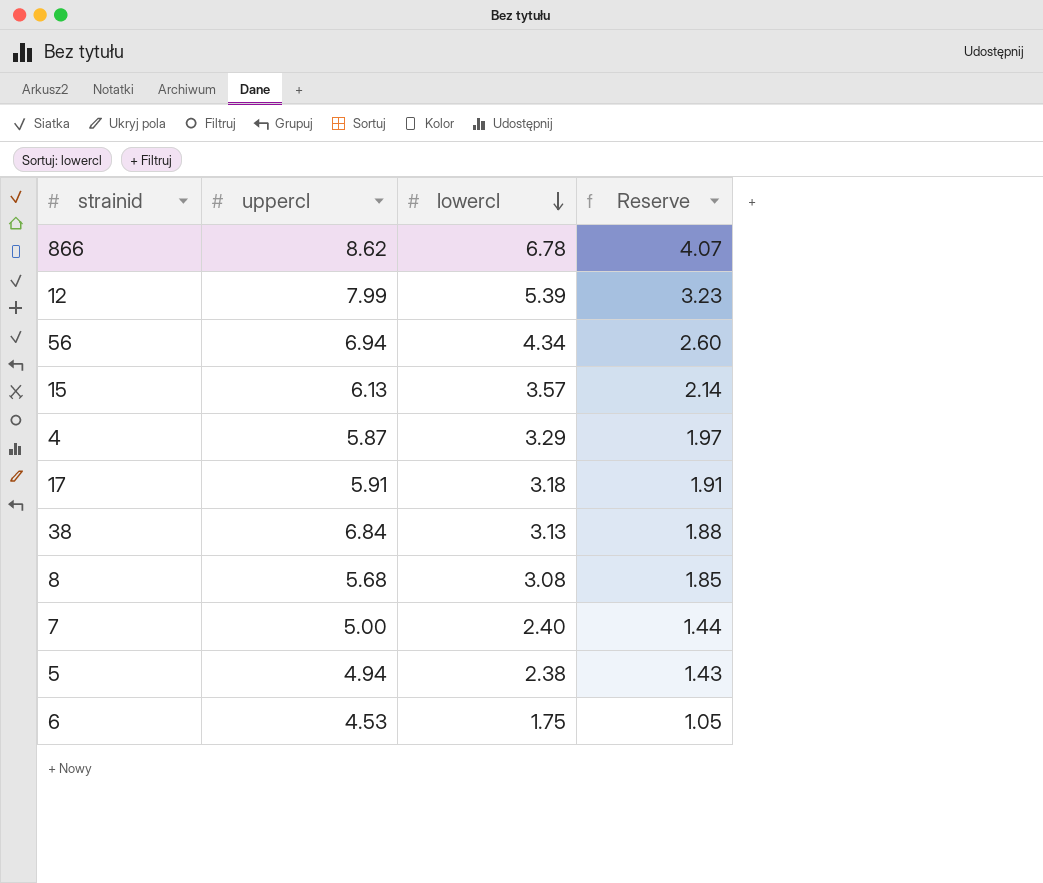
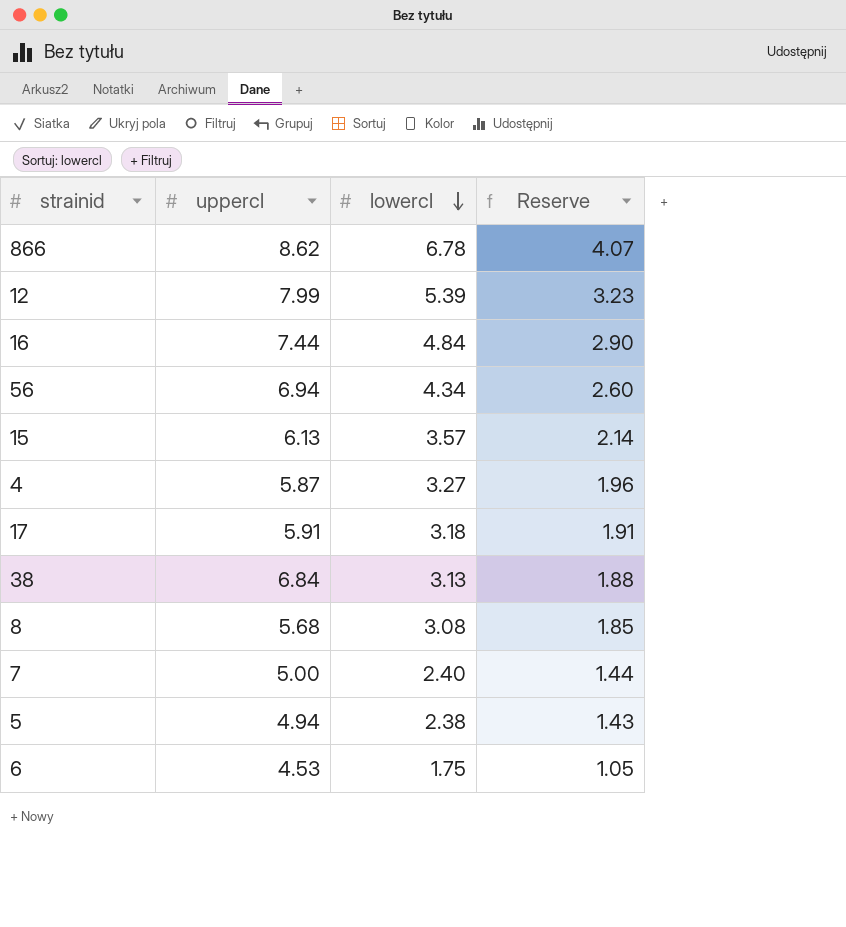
row 16: none -> 7.44 | 4.84 | 2.90
4 | lowercl: 3.29 -> 3.27
4 | Reserve: 1.97 -> 1.96

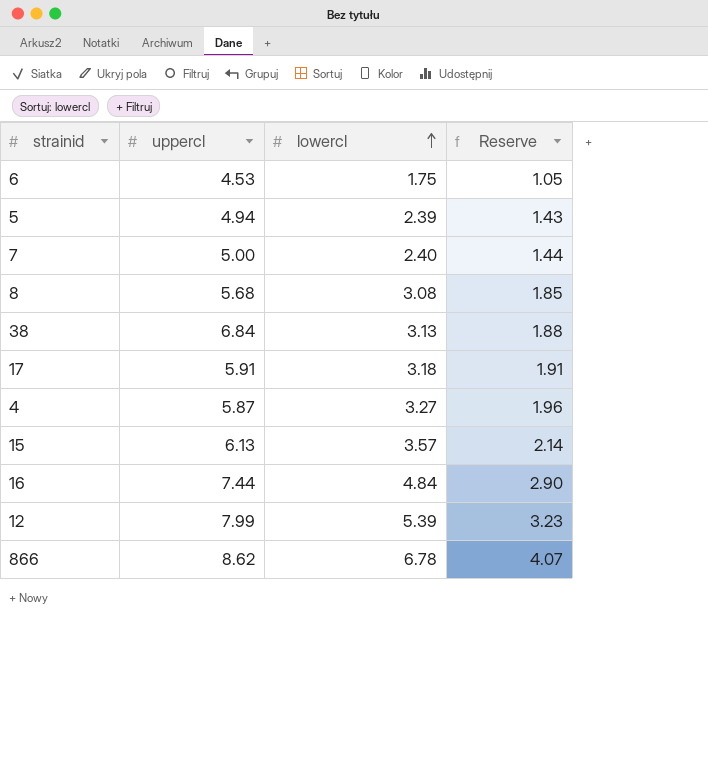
row order: lowercl descending -> lowercl ascending
row 56: 6.94 | 4.34 | 2.60 -> none
5 | lowercl: 2.38 -> 2.39

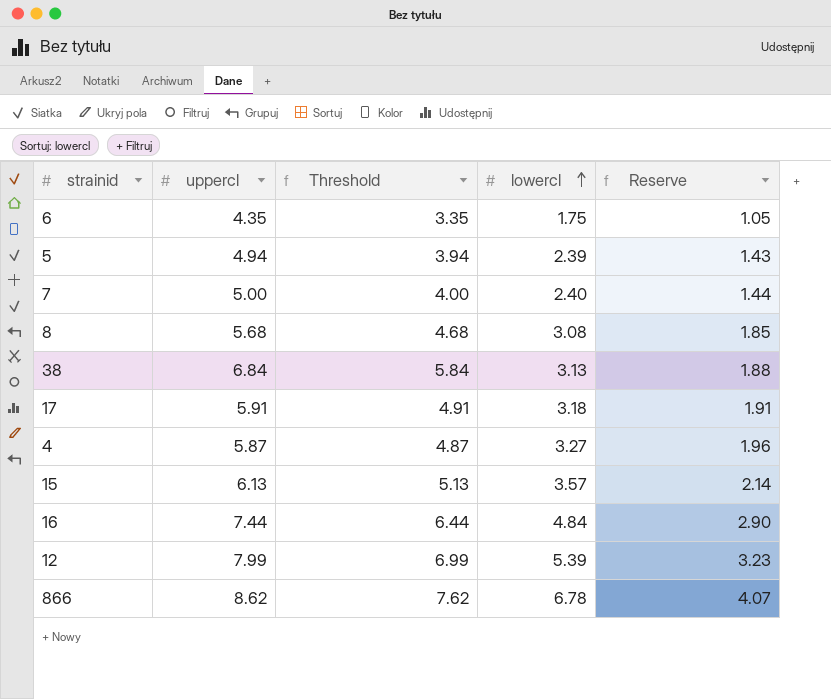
column Threshold | formula: none -> [uppercl] - 1
6 | uppercl: 4.53 -> 4.35

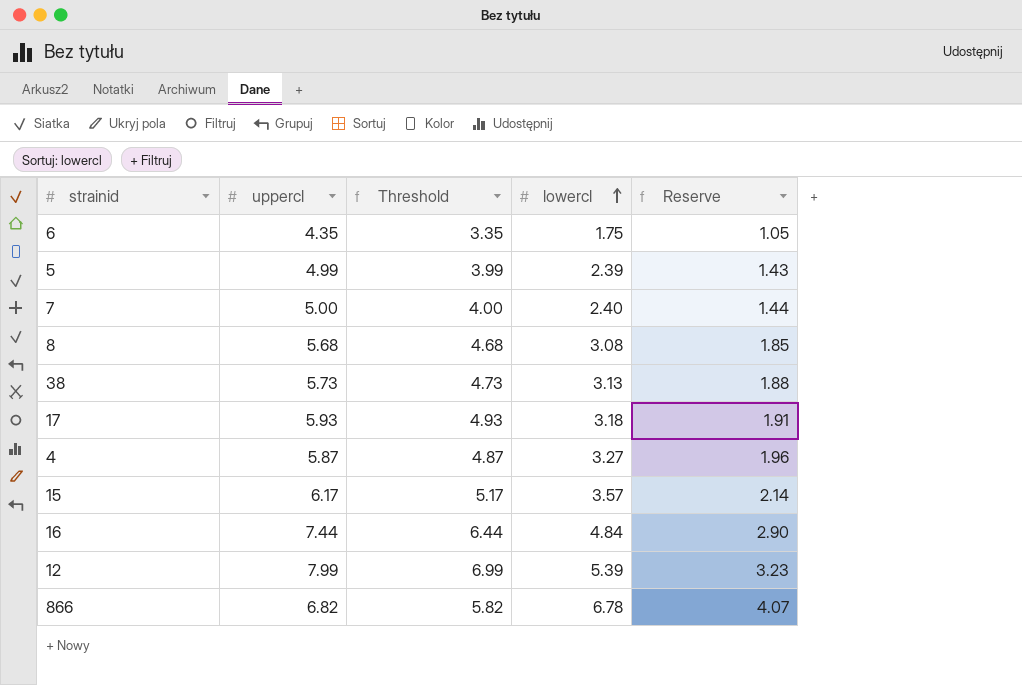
5 | uppercl: 4.94 -> 4.99
5 | Threshold: 3.94 -> 3.99
38 | uppercl: 6.84 -> 5.73
38 | Threshold: 5.84 -> 4.73
17 | uppercl: 5.91 -> 5.93
17 | Threshold: 4.91 -> 4.93
15 | uppercl: 6.13 -> 6.17
15 | Threshold: 5.13 -> 5.17
866 | uppercl: 8.62 -> 6.82
866 | Threshold: 7.62 -> 5.82

